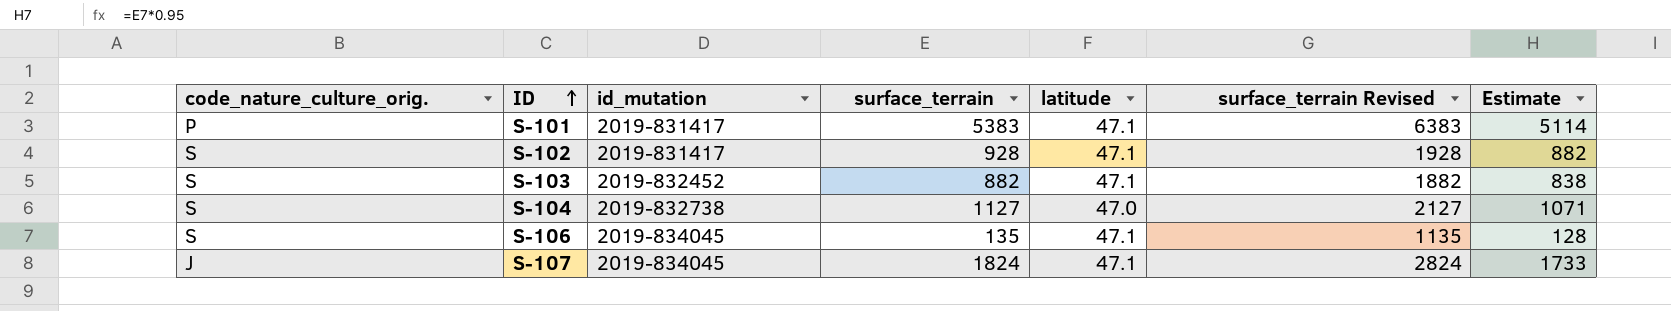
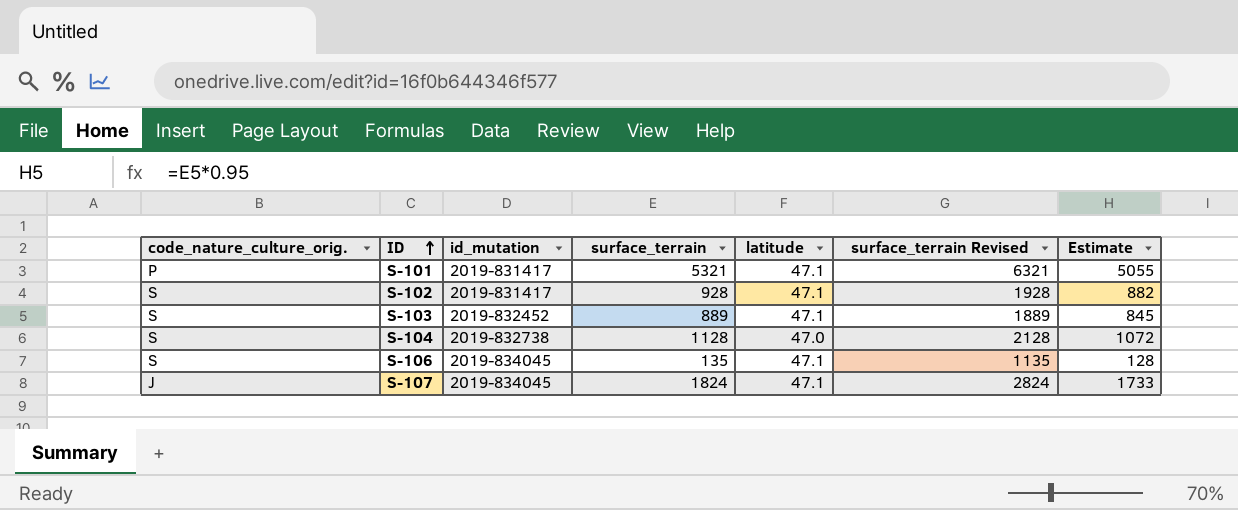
S-101 | surface_terrain: 5383 -> 5321
S-101 | surface_terrain Revised: 6383 -> 6321
S-101 | Estimate: 5114 -> 5055
S-103 | surface_terrain: 882 -> 889
S-103 | surface_terrain Revised: 1882 -> 1889
S-103 | Estimate: 838 -> 845
S-104 | surface_terrain: 1127 -> 1128
S-104 | surface_terrain Revised: 2127 -> 2128
S-104 | Estimate: 1071 -> 1072

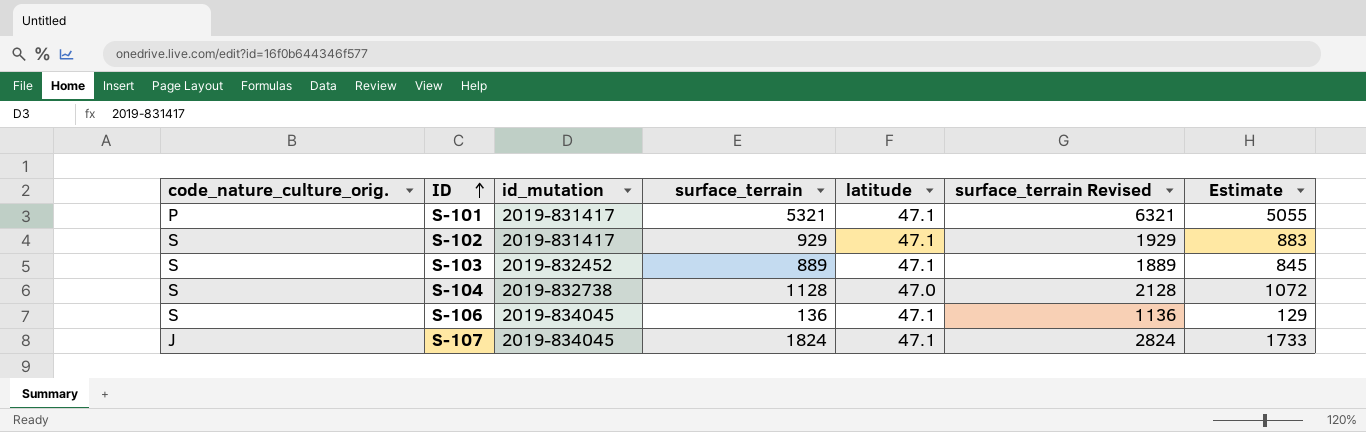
S-102 | surface_terrain: 928 -> 929
S-102 | surface_terrain Revised: 1928 -> 1929
S-102 | Estimate: 882 -> 883
S-106 | surface_terrain: 135 -> 136
S-106 | surface_terrain Revised: 1135 -> 1136
S-106 | Estimate: 128 -> 129

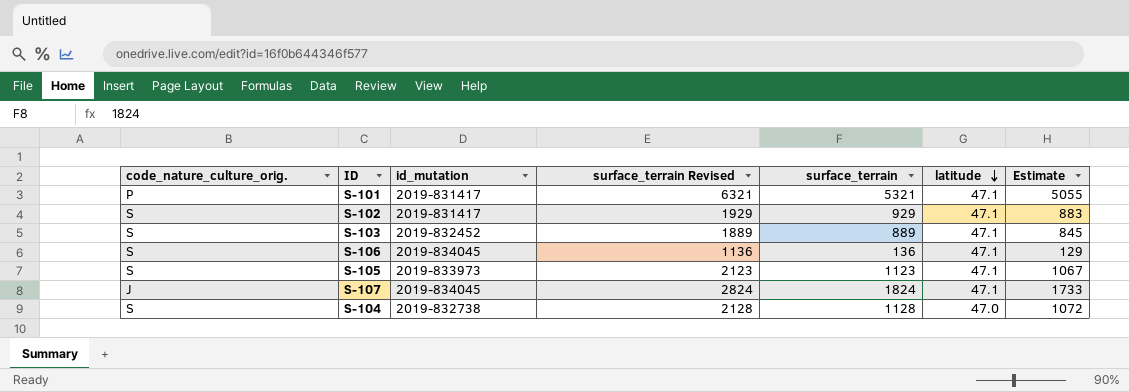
row order: ID ascending -> latitude descending
column surface_terrain Revised | position: 6 -> 4
row S-105: none -> S | 2019-833973 | 2123 | 1123 | 47.1 | 1067

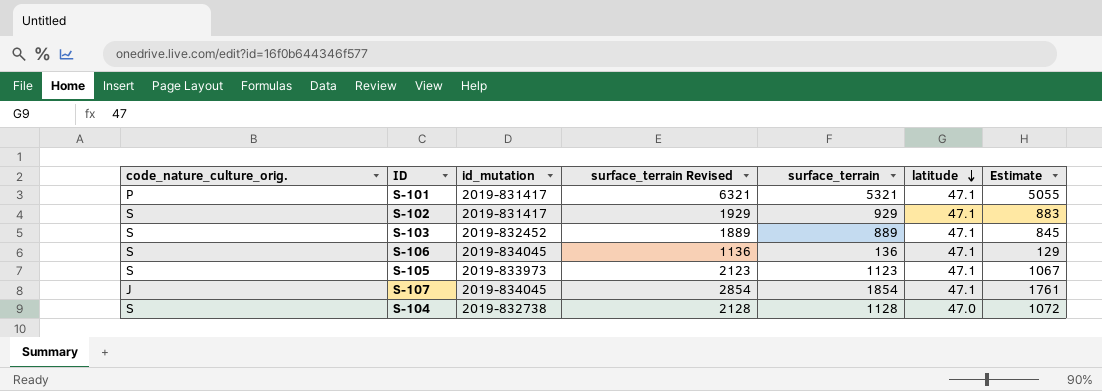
S-107 | surface_terrain Revised: 2824 -> 2854
S-107 | surface_terrain: 1824 -> 1854
S-107 | Estimate: 1733 -> 1761

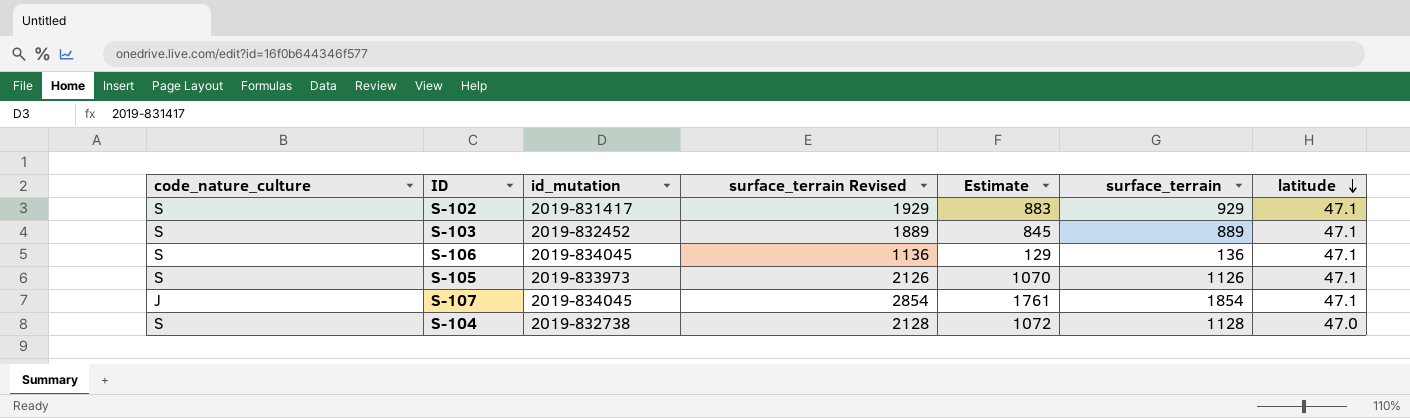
column name: code_nature_culture_orig. -> code_nature_culture
column Estimate | position: 7 -> 5
row S-101: P | 2019-831417 | 6321 | 5321 | 47.1 | 5055 -> none
S-105 | surface_terrain Revised: 2123 -> 2126
S-105 | Estimate: 1067 -> 1070
S-105 | surface_terrain: 1123 -> 1126

